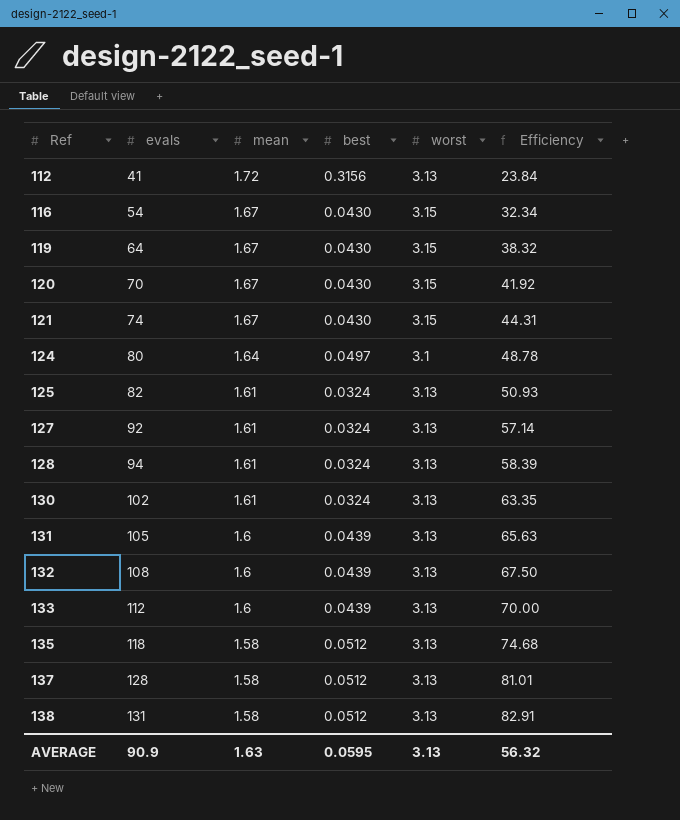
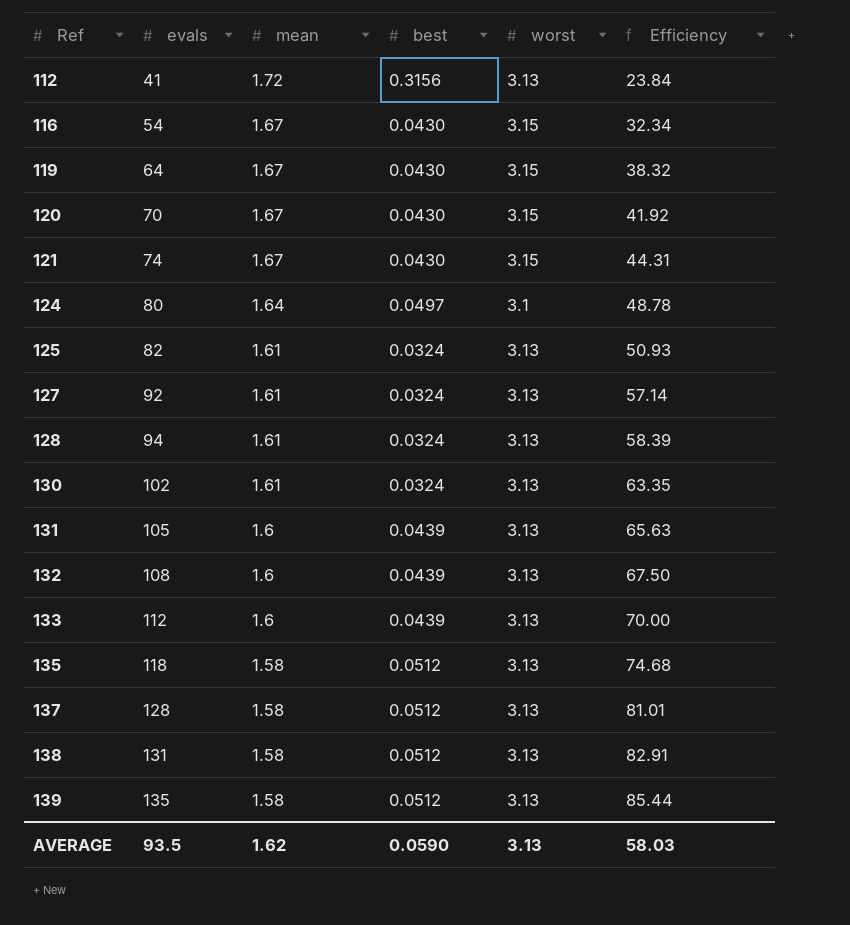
row 139: none -> 135 | 1.58 | 0.0512 | 3.13 | 85.44
AVERAGE | evals: 90.9 -> 93.5
AVERAGE | mean: 1.63 -> 1.62
AVERAGE | best: 0.0595 -> 0.0590
AVERAGE | Efficiency: 56.32 -> 58.03

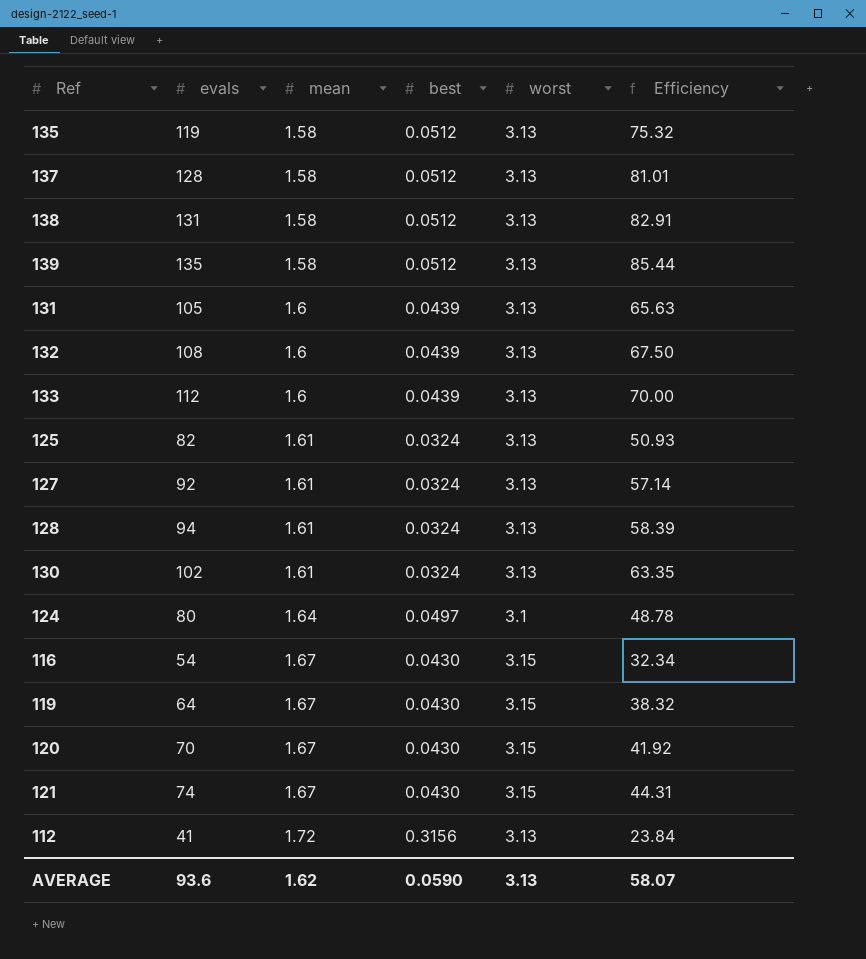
row order: Ref ascending -> mean ascending
135 | evals: 118 -> 119
135 | Efficiency: 74.68 -> 75.32
AVERAGE | evals: 93.5 -> 93.6
AVERAGE | Efficiency: 58.03 -> 58.07

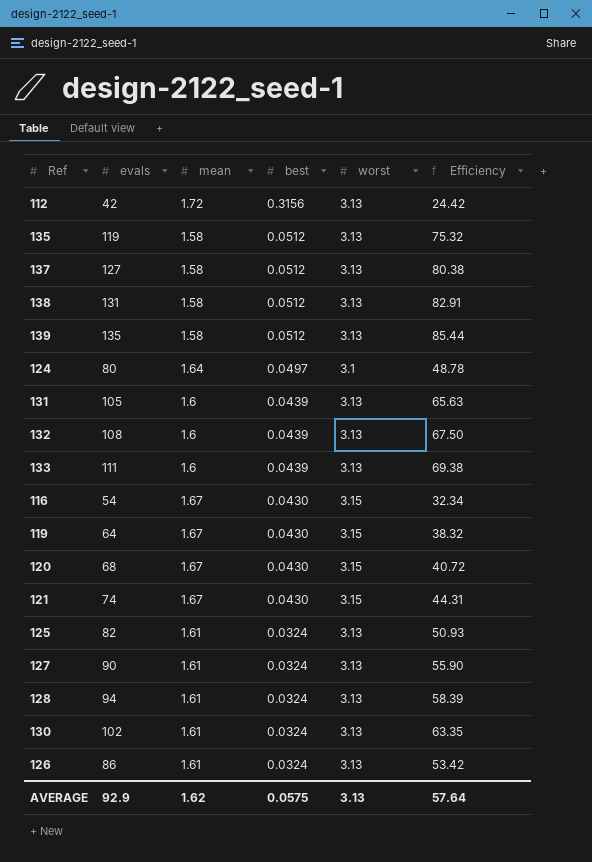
row order: mean ascending -> best descending
112 | evals: 41 -> 42
112 | Efficiency: 23.84 -> 24.42
137 | evals: 128 -> 127
137 | Efficiency: 81.01 -> 80.38
133 | evals: 112 -> 111
133 | Efficiency: 70.00 -> 69.38
120 | evals: 70 -> 68
120 | Efficiency: 41.92 -> 40.72
127 | evals: 92 -> 90
127 | Efficiency: 57.14 -> 55.90
row 126: none -> 86 | 1.61 | 0.0324 | 3.13 | 53.42
AVERAGE | evals: 93.6 -> 92.9
AVERAGE | best: 0.0590 -> 0.0575
AVERAGE | Efficiency: 58.07 -> 57.64

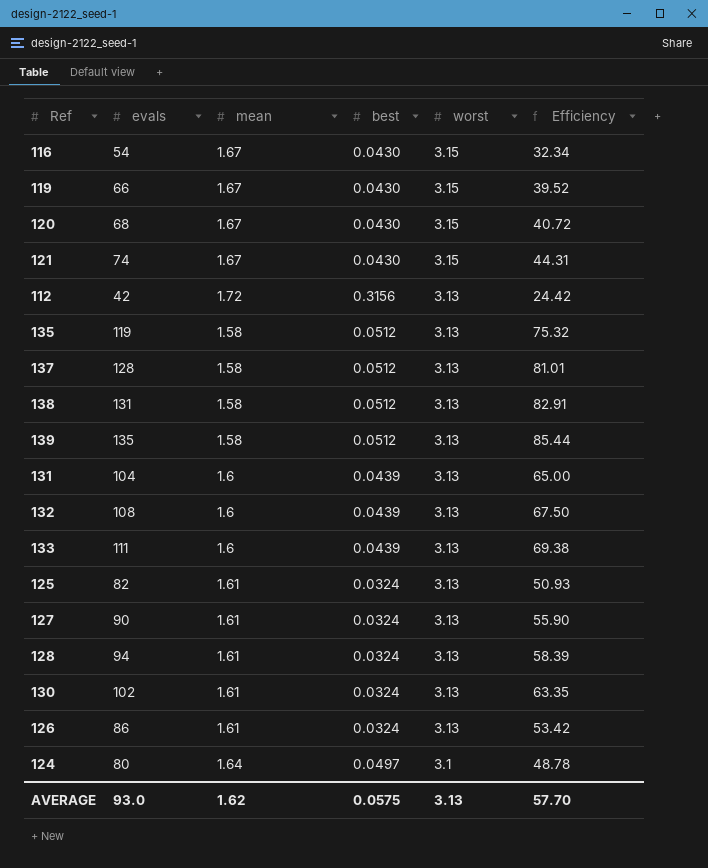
row order: best descending -> worst descending
119 | evals: 64 -> 66
119 | Efficiency: 38.32 -> 39.52
137 | evals: 127 -> 128
137 | Efficiency: 80.38 -> 81.01
131 | evals: 105 -> 104
131 | Efficiency: 65.63 -> 65.00
AVERAGE | evals: 92.9 -> 93.0
AVERAGE | Efficiency: 57.64 -> 57.70

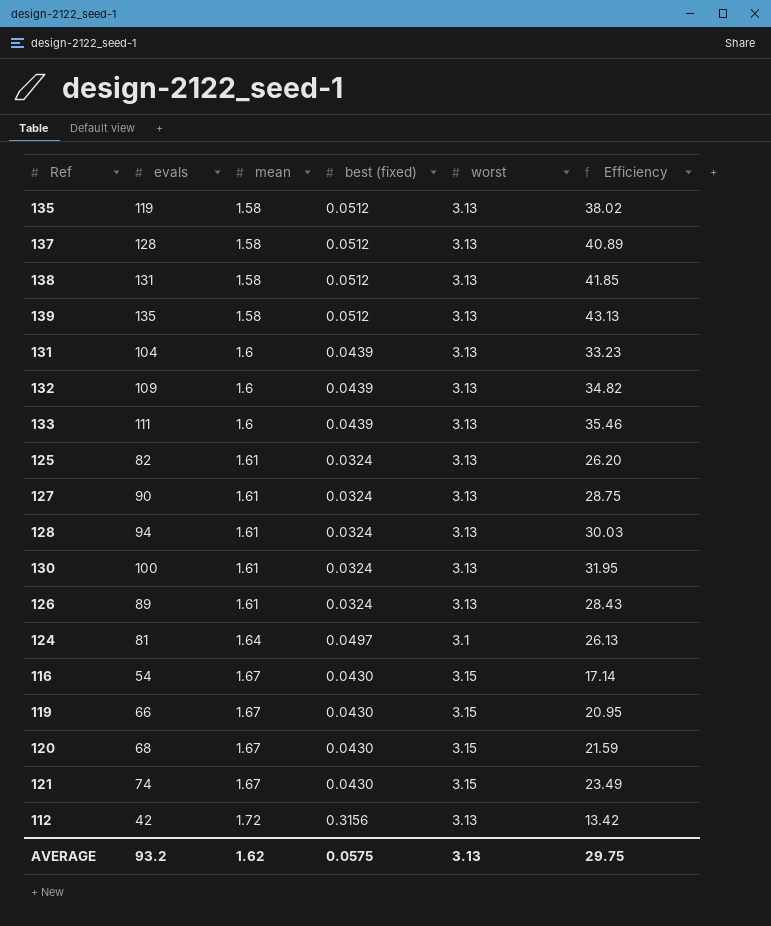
row order: worst descending -> mean ascending
column name: best -> best (fixed)
column Efficiency | formula: [evals] / [mean] -> [evals] / [worst]
132 | evals: 108 -> 109
130 | evals: 102 -> 100
126 | evals: 86 -> 89
124 | evals: 80 -> 81
AVERAGE | evals: 93.0 -> 93.2
AVERAGE | Efficiency: 57.70 -> 29.75

